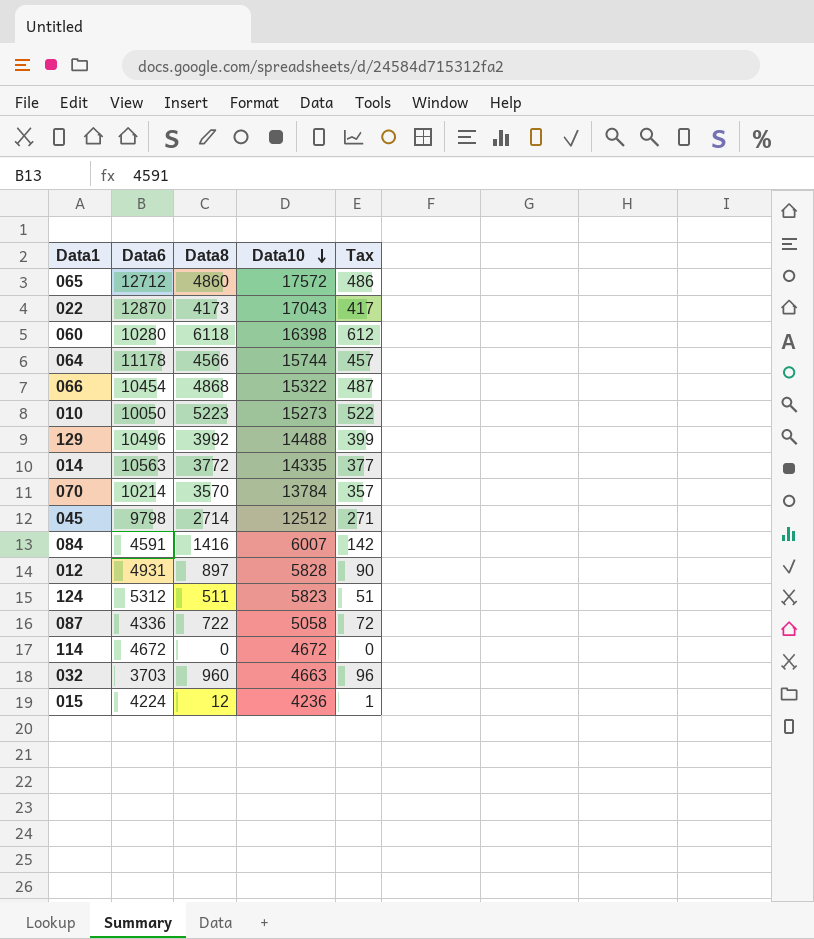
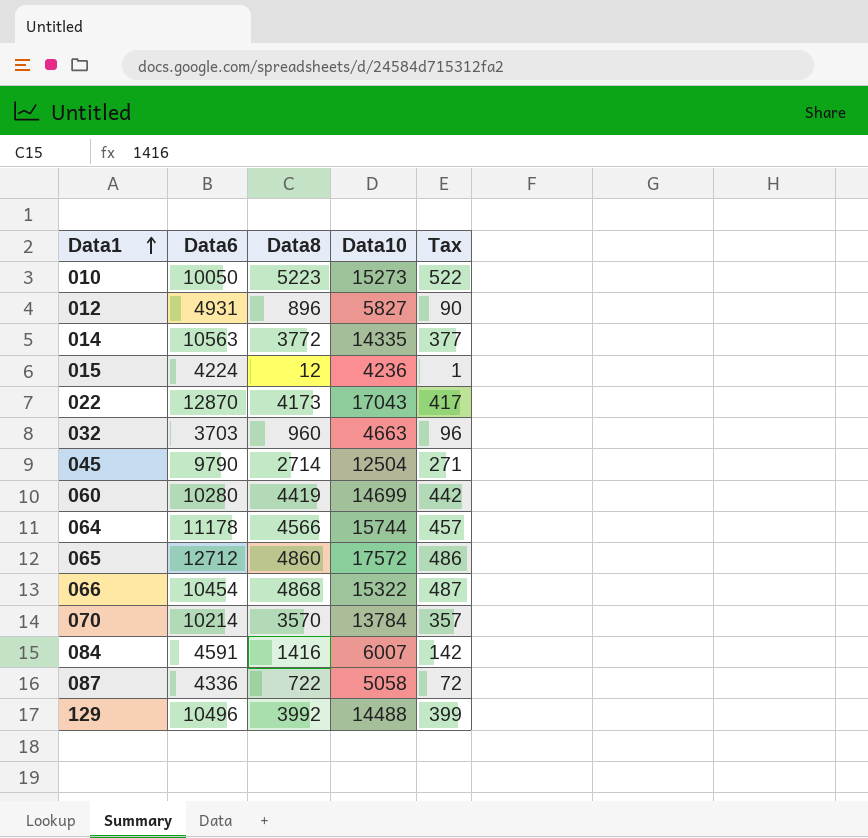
row order: Data10 descending -> Data1 ascending
row 124: 5312 | 511 | 5823 | 51 -> none
row 114: 4672 | 0 | 4672 | 0 -> none
012 | Data8: 897 -> 896
012 | Data10: 5828 -> 5827
045 | Data6: 9798 -> 9790
045 | Data10: 12512 -> 12504
060 | Data8: 6118 -> 4419
060 | Data10: 16398 -> 14699
060 | Tax: 612 -> 442

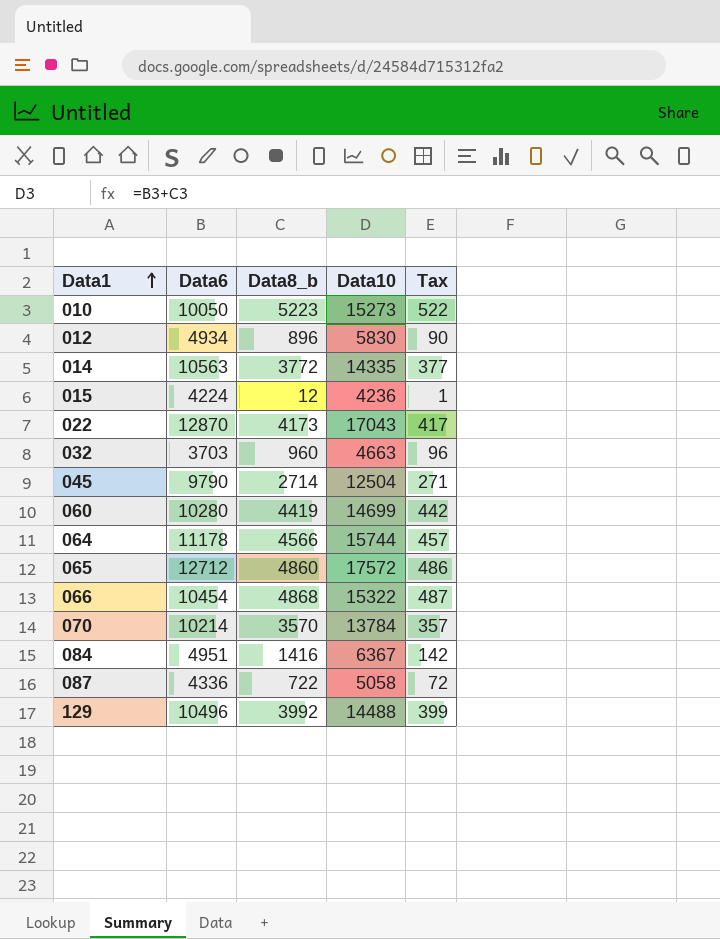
column name: Data8 -> Data8_b
012 | Data6: 4931 -> 4934
012 | Data10: 5827 -> 5830
084 | Data6: 4591 -> 4951
084 | Data10: 6007 -> 6367

